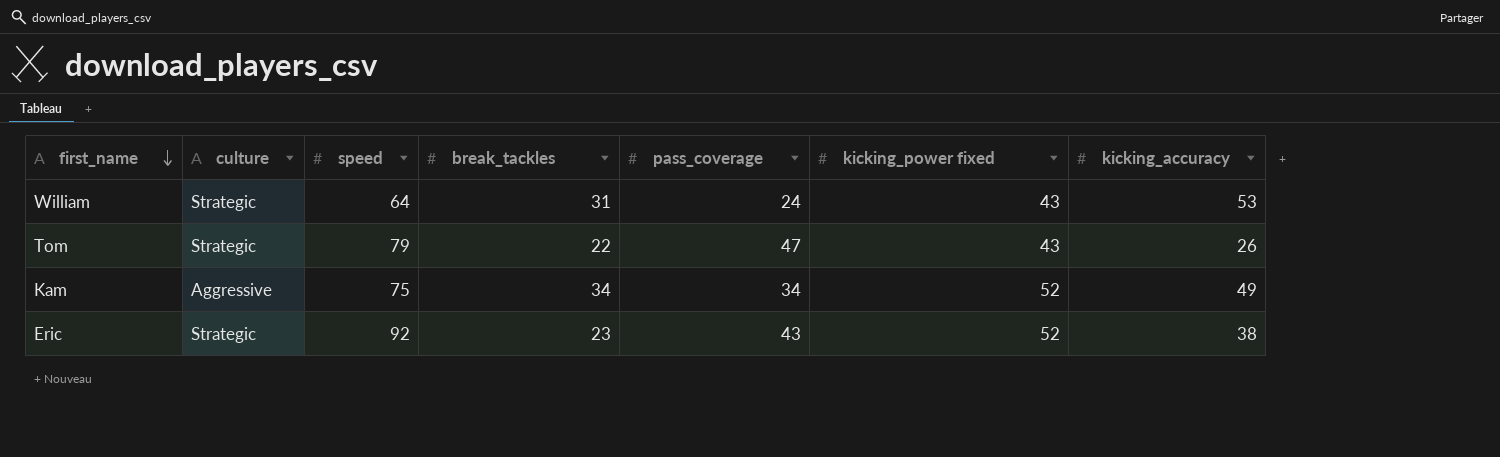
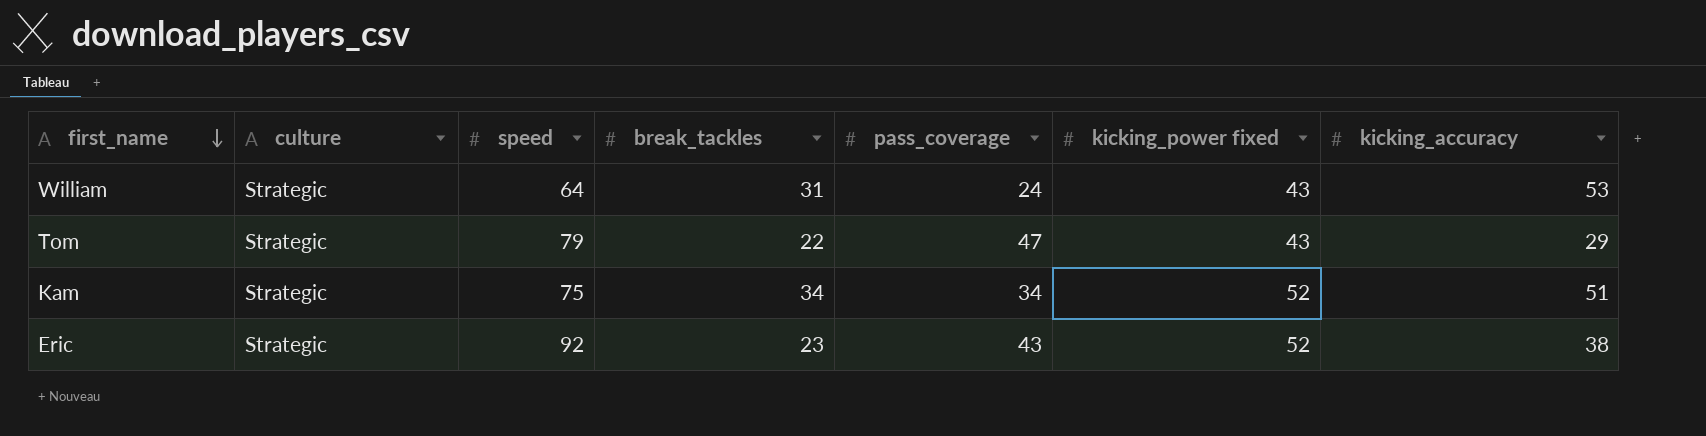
Tom | kicking_accuracy: 26 -> 29
Kam | culture: Aggressive -> Strategic
Kam | kicking_accuracy: 49 -> 51

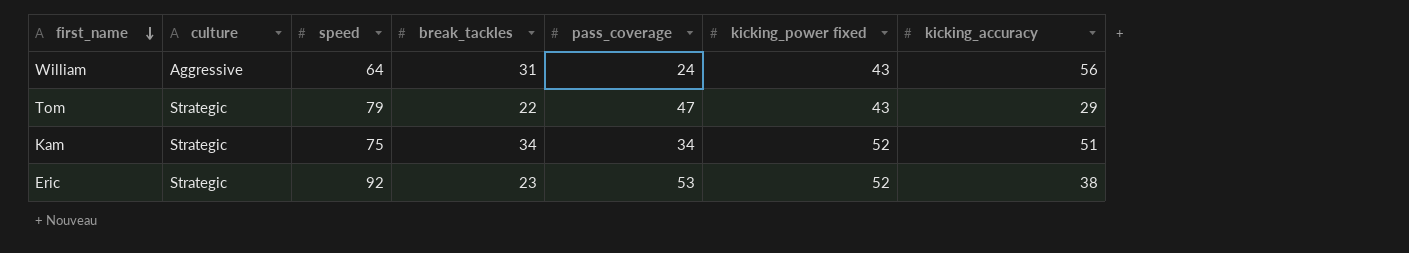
William | culture: Strategic -> Aggressive
William | kicking_accuracy: 53 -> 56
Eric | pass_coverage: 43 -> 53

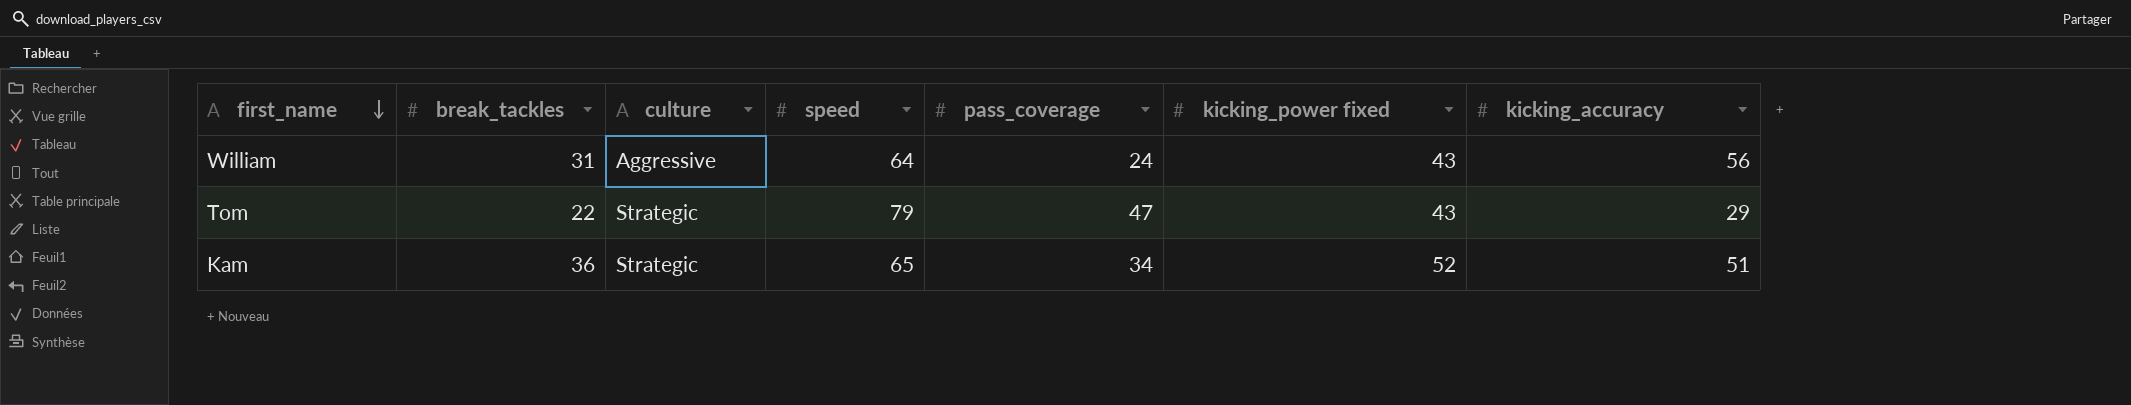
column break_tackles | position: 4 -> 2
row Eric: Strategic | 92 | 23 | 53 | 52 | 38 -> none
Kam | break_tackles: 34 -> 36
Kam | speed: 75 -> 65

